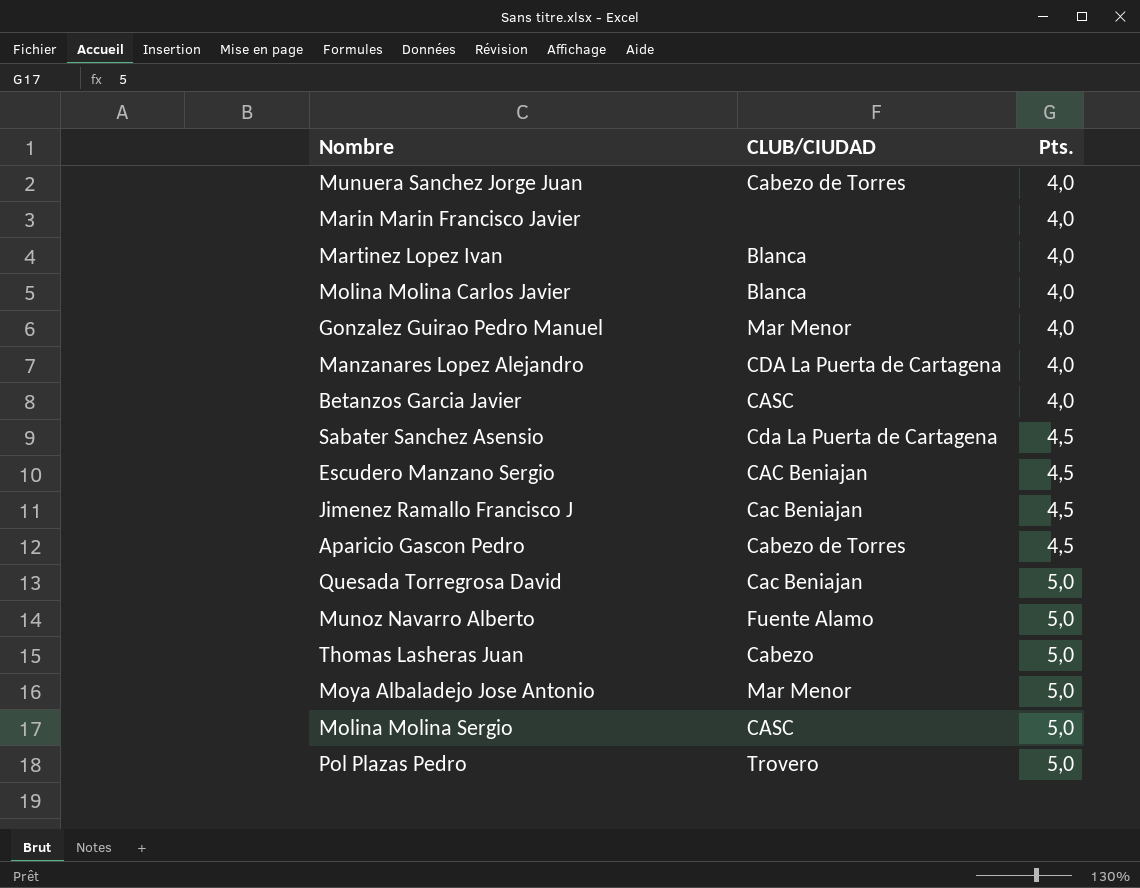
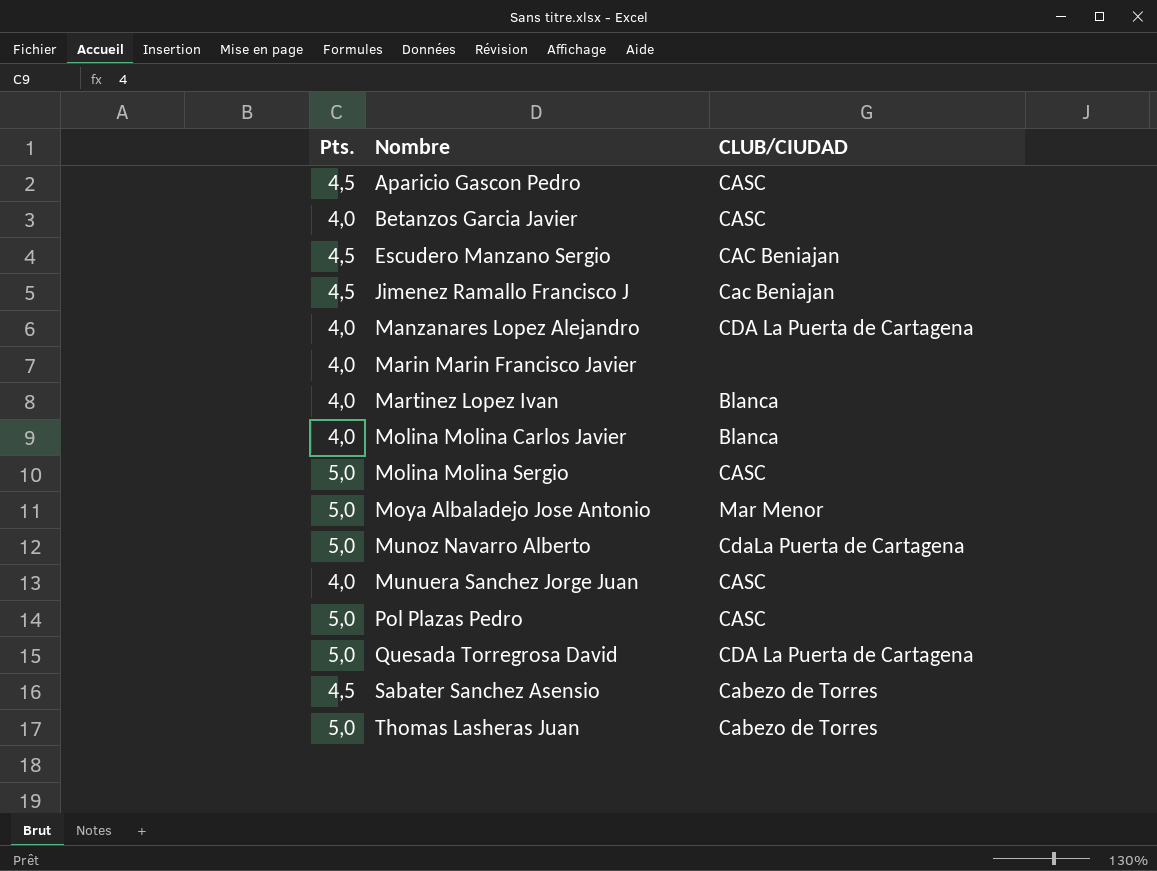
row order: Pts. ascending -> Nombre ascending
column Pts. | position: 3 -> 1
row Gonzalez Guirao Pedro Manuel: Mar Menor | 4,0 -> none
Aparicio Gascon Pedro | CLUB/CIUDAD: Cabezo de Torres -> CASC
Munoz Navarro Alberto | CLUB/CIUDAD: Fuente Alamo -> CdaLa Puerta de Cartagena
Munuera Sanchez Jorge Juan | CLUB/CIUDAD: Cabezo de Torres -> CASC
Pol Plazas Pedro | CLUB/CIUDAD: Trovero -> CASC
Quesada Torregrosa David | CLUB/CIUDAD: Cac Beniajan -> CDA La Puerta de Cartagena
Sabater Sanchez Asensio | CLUB/CIUDAD: Cda La Puerta de Cartagena -> Cabezo de Torres
Thomas Lasheras Juan | CLUB/CIUDAD: Cabezo -> Cabezo de Torres

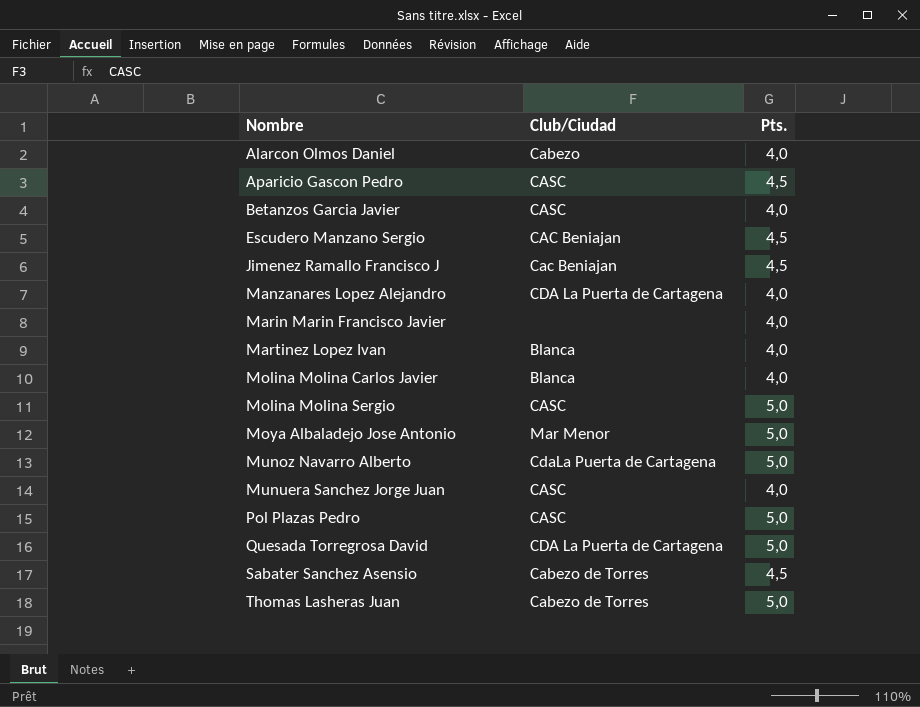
column name: CLUB/CIUDAD -> Club/Ciudad
column Pts. | position: 1 -> 3
row Alarcon Olmos Daniel: none -> Cabezo | 4,0

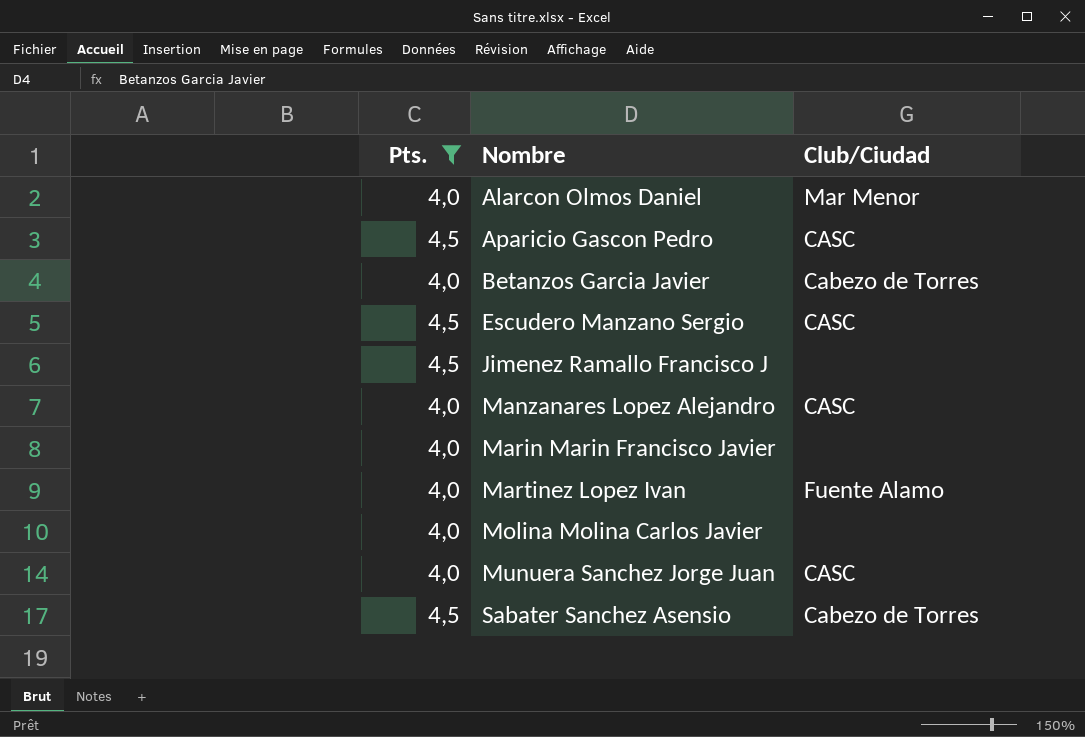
filter: none -> Pts. != 5,0
column Pts. | position: 3 -> 1
Alarcon Olmos Daniel | Club/Ciudad: Cabezo -> Mar Menor
Betanzos Garcia Javier | Club/Ciudad: CASC -> Cabezo de Torres
Escudero Manzano Sergio | Club/Ciudad: CAC Beniajan -> CASC
Jimenez Ramallo Francisco J | Club/Ciudad: Cac Beniajan -> none
Manzanares Lopez Alejandro | Club/Ciudad: CDA La Puerta de Cartagena -> CASC
Martinez Lopez Ivan | Club/Ciudad: Blanca -> Fuente Alamo
Molina Molina Carlos Javier | Club/Ciudad: Blanca -> none

